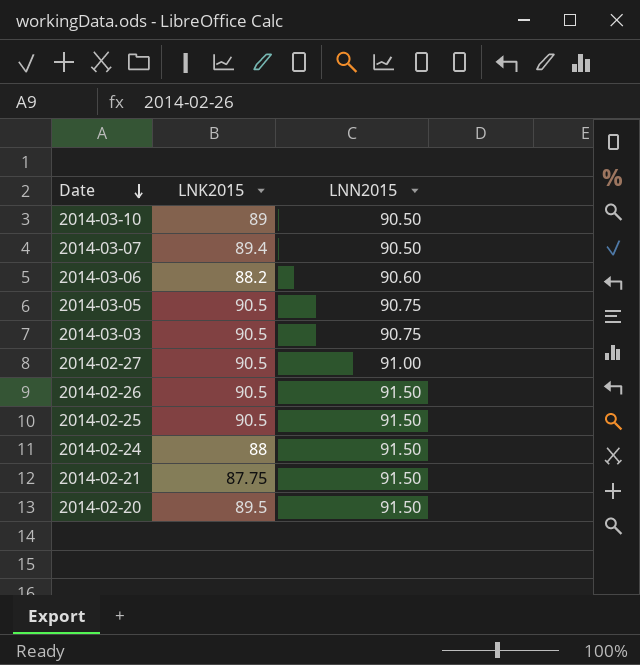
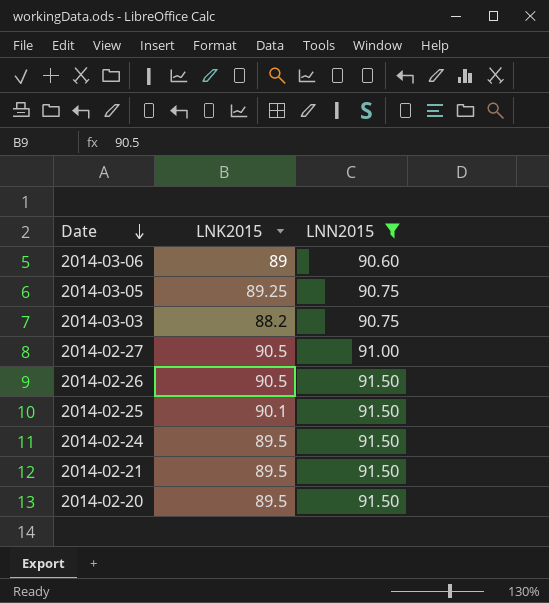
filter: none -> LNN2015 != 90.50
2014-03-06 | LNK2015: 88.2 -> 89
2014-03-05 | LNK2015: 90.5 -> 89.25
2014-03-03 | LNK2015: 90.5 -> 88.2
2014-02-25 | LNK2015: 90.5 -> 90.1
2014-02-24 | LNK2015: 88 -> 89.5
2014-02-21 | LNK2015: 87.75 -> 89.5

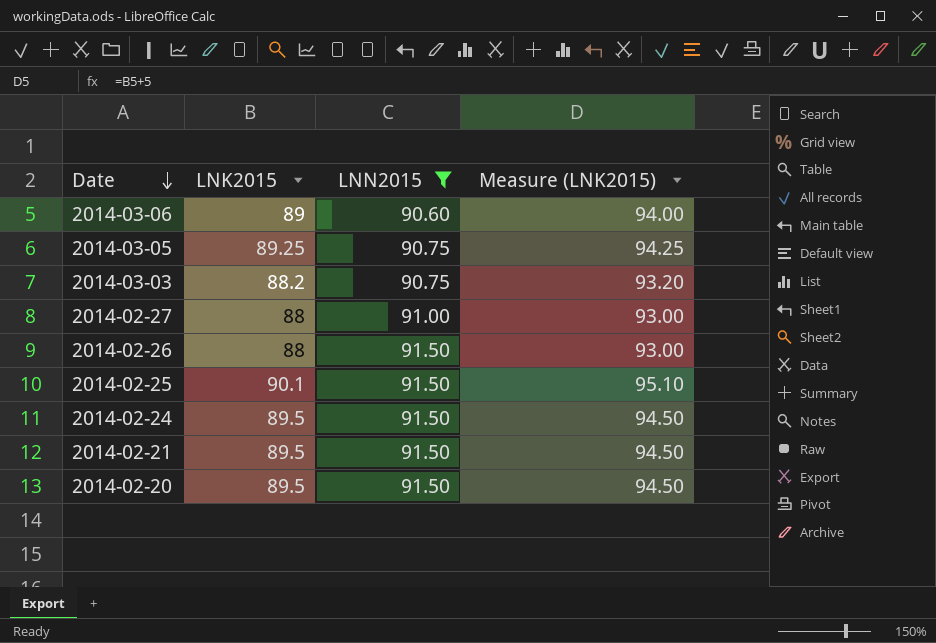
column Measure (LNK2015) | formula: none -> [LNK2015] + 5
2014-02-27 | LNK2015: 90.5 -> 88
2014-02-26 | LNK2015: 90.5 -> 88

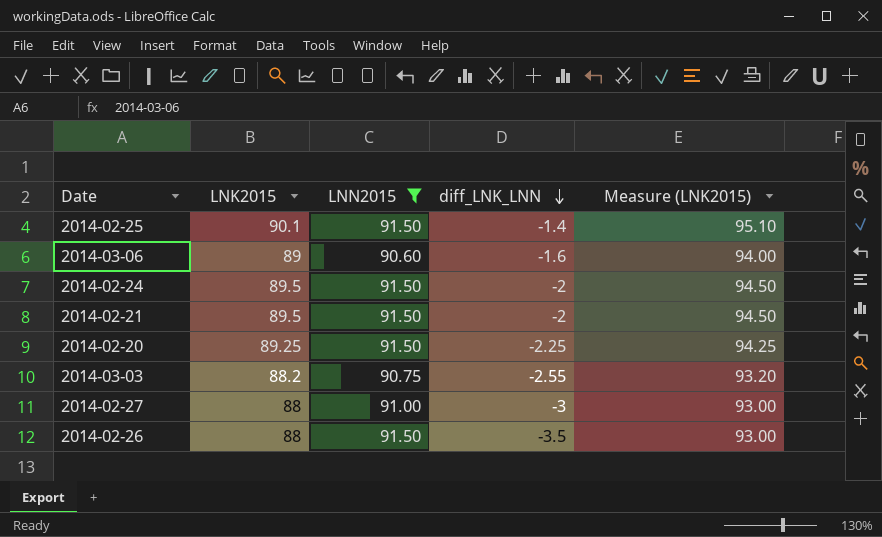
row order: Date descending -> diff_LNK_LNN descending
column diff_LNK_LNN | formula: none -> [LNK2015] - [LNN2015]
row 2014-03-05: 89.25 | 90.75 | 94.25 -> none
2014-02-20 | LNK2015: 89.5 -> 89.25
2014-02-20 | Measure (LNK2015): 94.50 -> 94.25

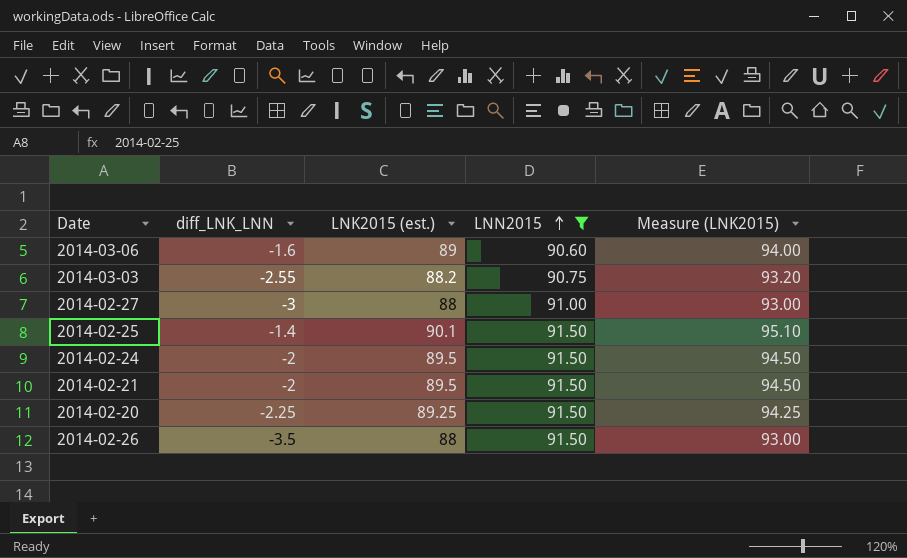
row order: diff_LNK_LNN descending -> LNN2015 ascending
column diff_LNK_LNN | position: 4 -> 2
column name: LNK2015 -> LNK2015 (est.)

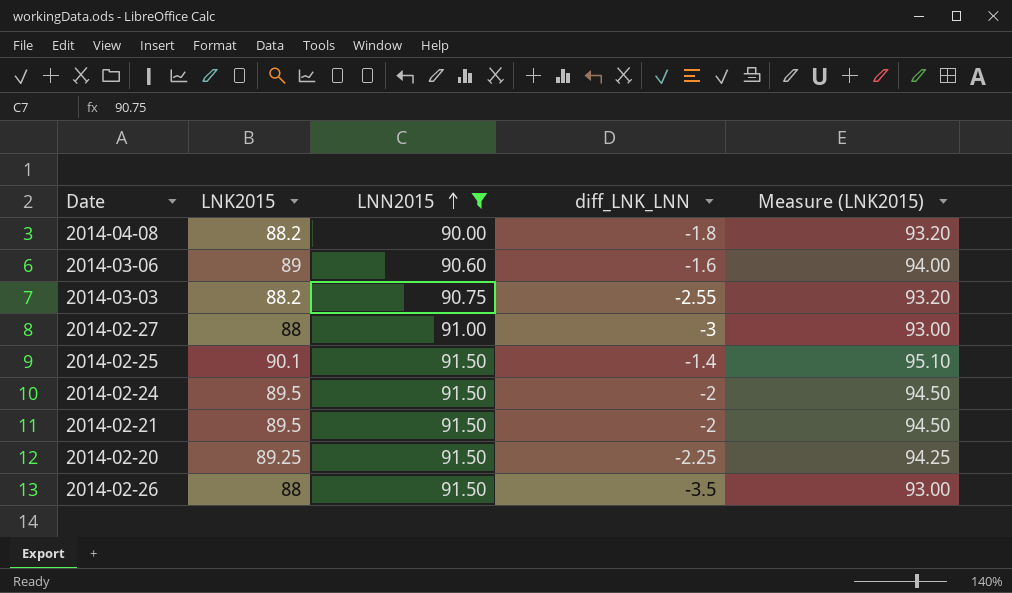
column name: LNK2015 (est.) -> LNK2015
column diff_LNK_LNN | position: 2 -> 4
row 2014-04-08: none -> 88.2 | 90.00 | -1.8 | 93.20

